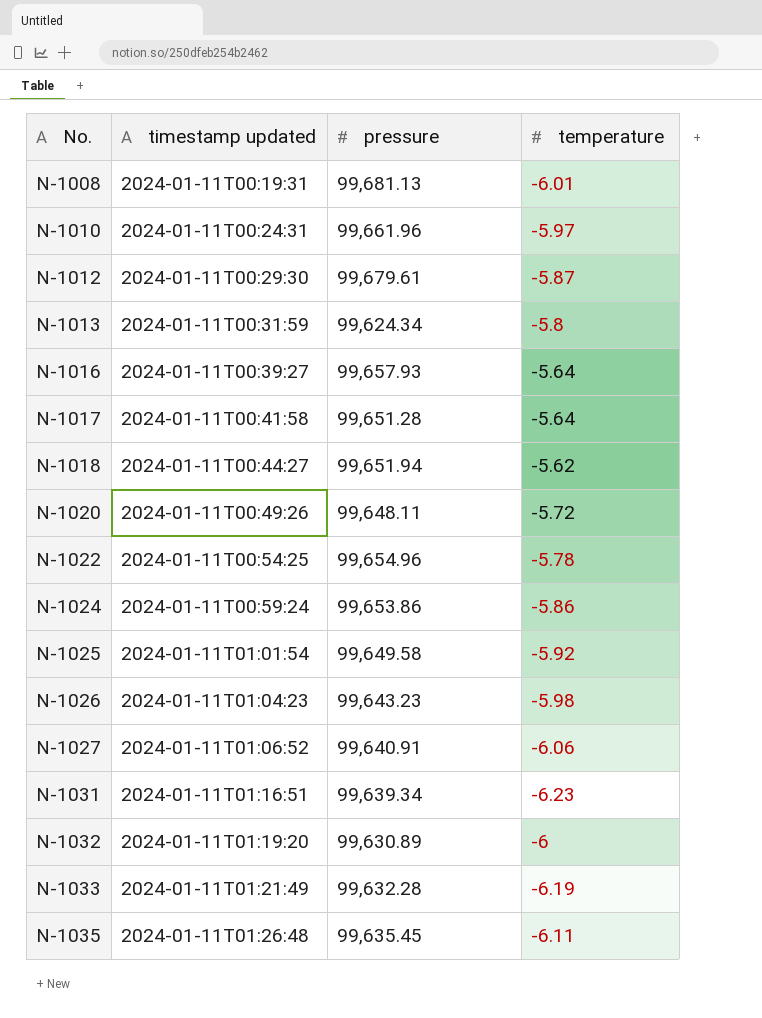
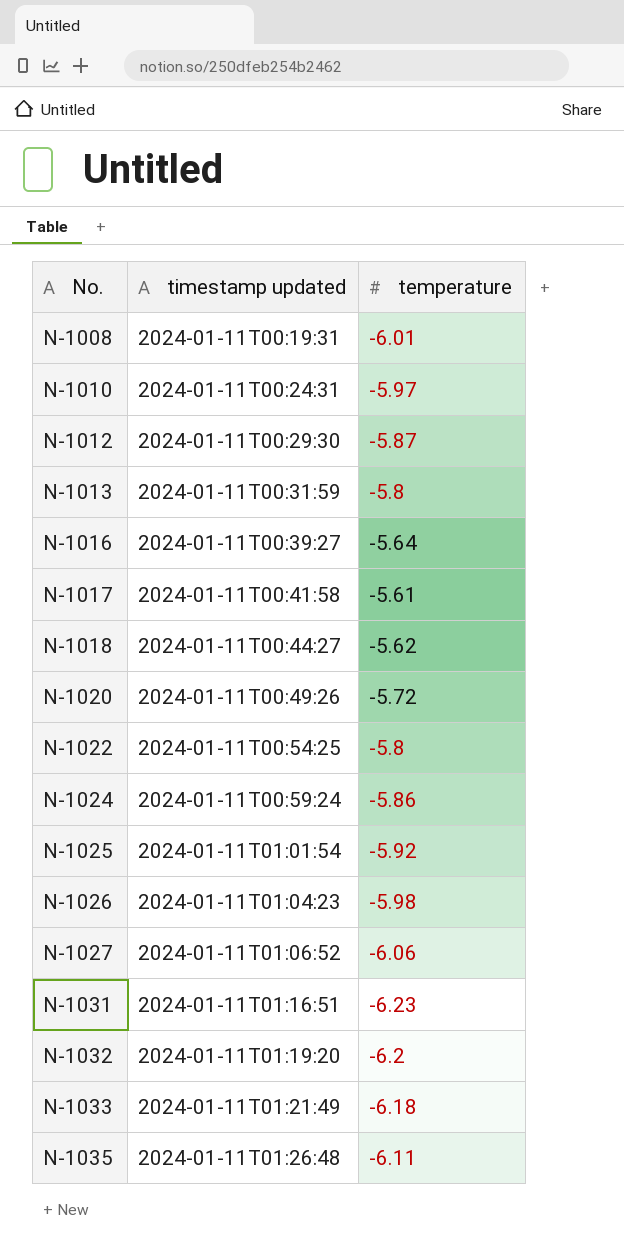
column pressure | position: 3 -> none
N-1017 | temperature: -5.64 -> -5.61
N-1022 | temperature: -5.78 -> -5.8
N-1032 | temperature: -6 -> -6.2
N-1033 | temperature: -6.19 -> -6.18

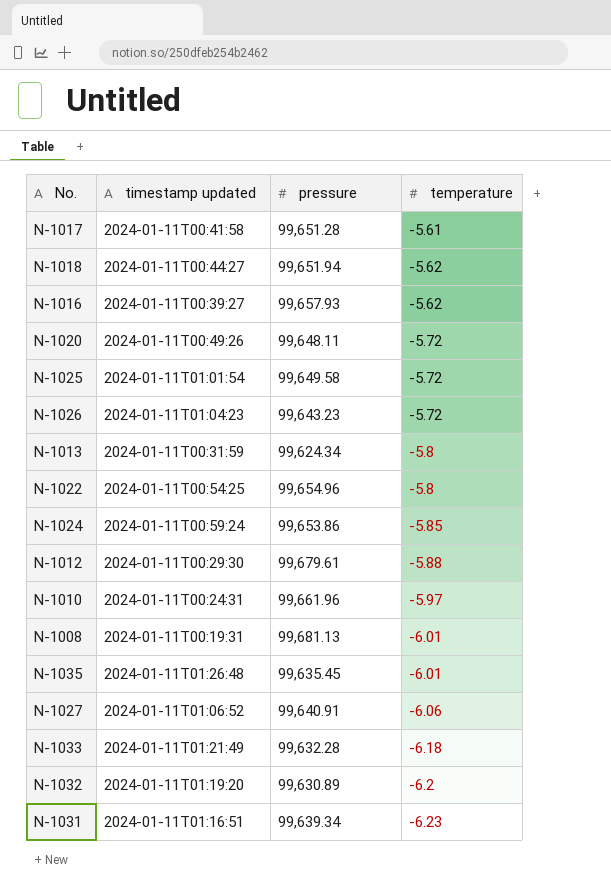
row order: No. ascending -> temperature descending
column pressure | position: none -> 3
N-1016 | temperature: -5.64 -> -5.62
N-1025 | temperature: -5.92 -> -5.72
N-1026 | temperature: -5.98 -> -5.72
N-1024 | temperature: -5.86 -> -5.85
N-1012 | temperature: -5.87 -> -5.88
N-1035 | temperature: -6.11 -> -6.01

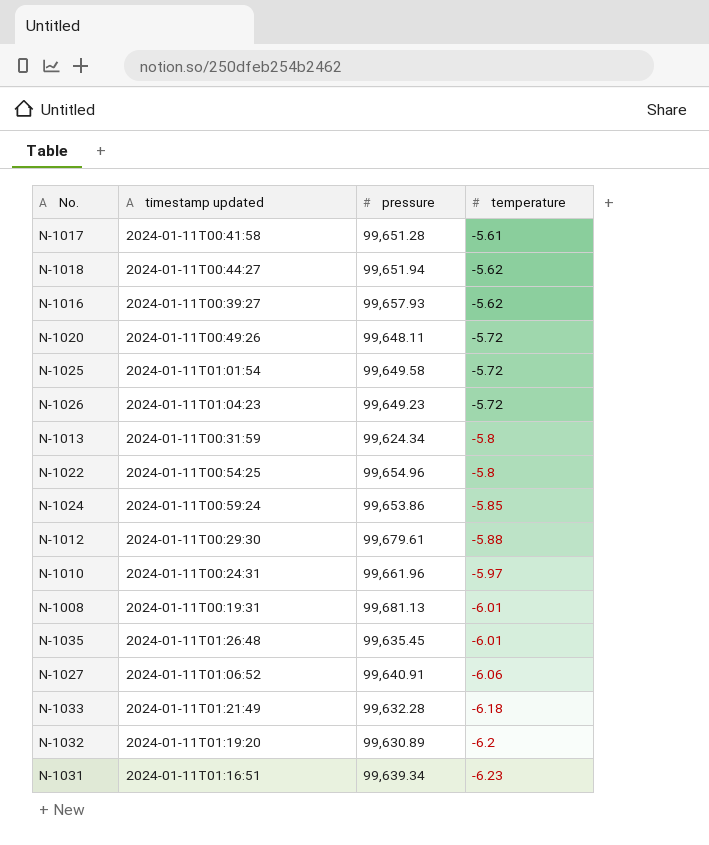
N-1026 | pressure: 99,643.23 -> 99,649.23

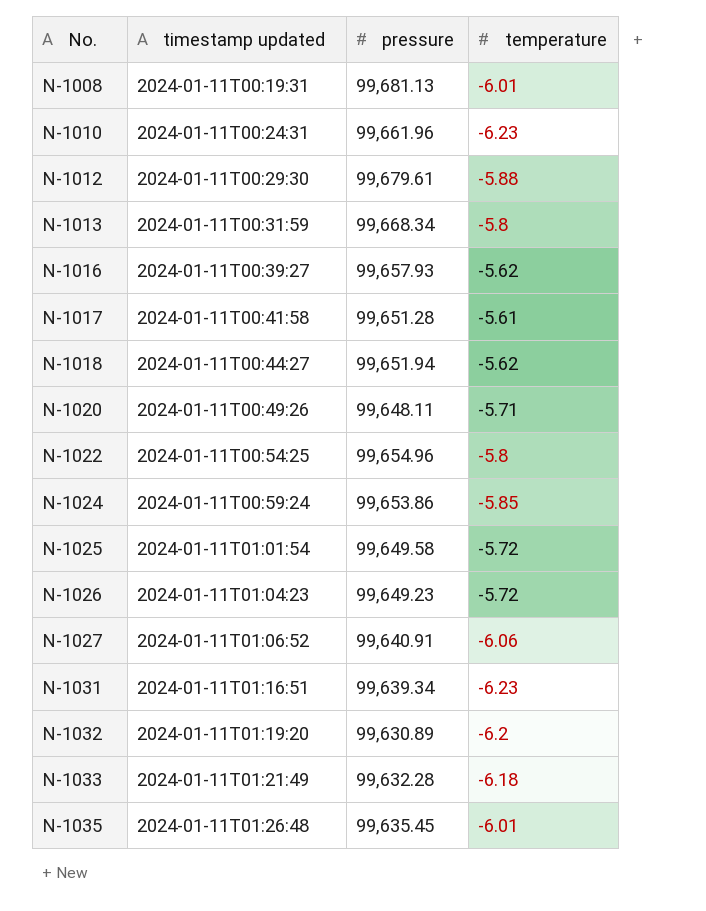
row order: temperature descending -> No. ascending
N-1010 | temperature: -5.97 -> -6.23
N-1013 | pressure: 99,624.34 -> 99,668.34
N-1020 | temperature: -5.72 -> -5.71

